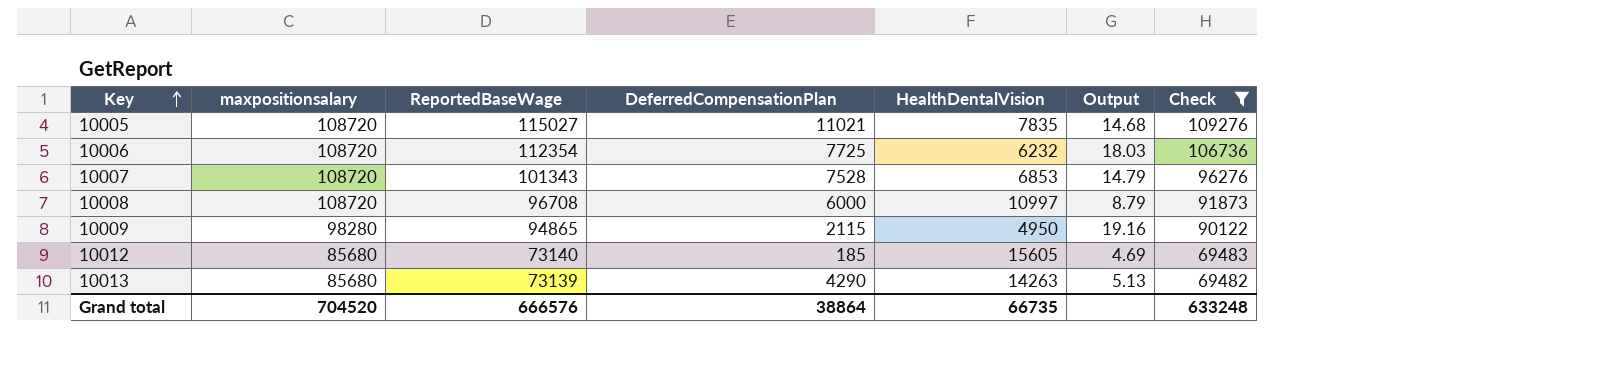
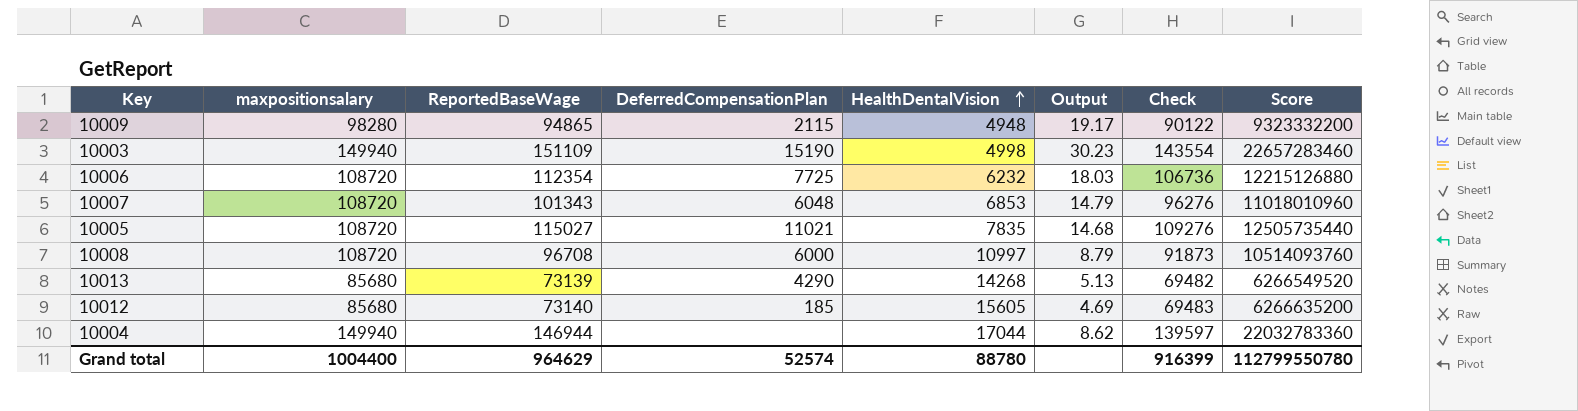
filter: Check <= 109276 -> none
row order: Key ascending -> HealthDentalVision ascending
column Score | formula: none -> [maxpositionsalary] * [ReportedBaseWage]
10009 | HealthDentalVision: 4950 -> 4948
10009 | Output: 19.16 -> 19.17
10007 | DeferredCompensationPlan: 7528 -> 6048
10013 | HealthDentalVision: 14263 -> 14268
Grand total | maxpositionsalary: 704520 -> 1004400
Grand total | ReportedBaseWage: 666576 -> 964629
Grand total | DeferredCompensationPlan: 38864 -> 52574
Grand total | HealthDentalVision: 66735 -> 88780
Grand total | Check: 633248 -> 916399

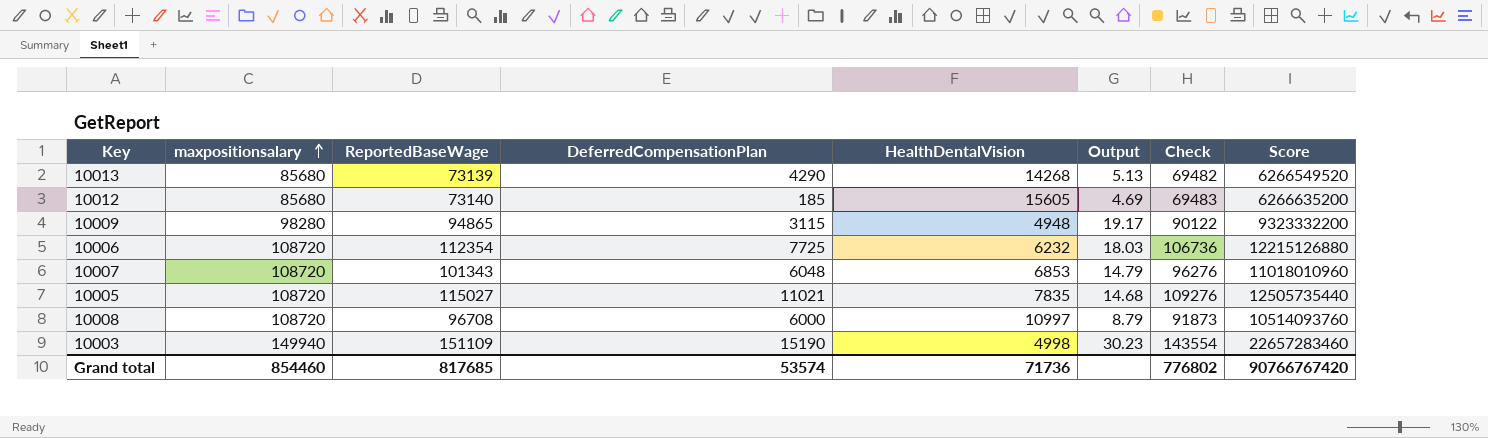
row order: HealthDentalVision ascending -> maxpositionsalary ascending
row 10004: 149940 | 146944 | none | 17044 | 8.62 | 139597 | 22032783360 -> none
10009 | DeferredCompensationPlan: 2115 -> 3115
Grand total | maxpositionsalary: 1004400 -> 854460
Grand total | ReportedBaseWage: 964629 -> 817685
Grand total | DeferredCompensationPlan: 52574 -> 53574
Grand total | HealthDentalVision: 88780 -> 71736
Grand total | Check: 916399 -> 776802
Grand total | Score: 112799550780 -> 90766767420

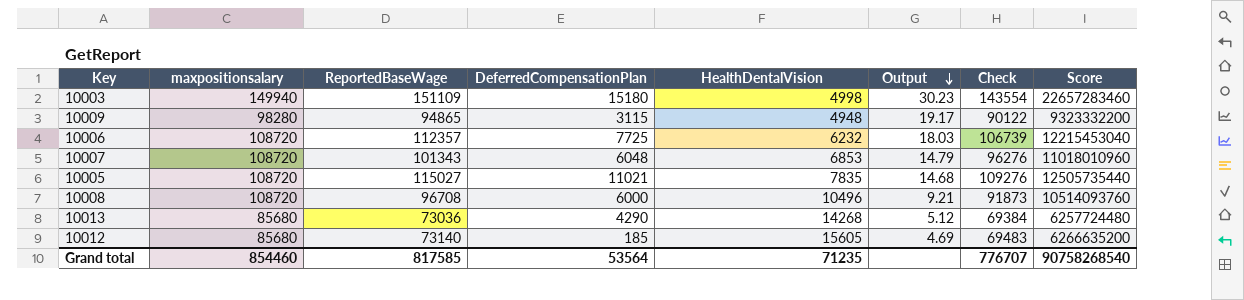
row order: maxpositionsalary ascending -> Output descending
10003 | DeferredCompensationPlan: 15190 -> 15180
10006 | ReportedBaseWage: 112354 -> 112357
10006 | Check: 106736 -> 106739
10006 | Score: 12215126880 -> 12215453040
10008 | HealthDentalVision: 10997 -> 10496
10008 | Output: 8.79 -> 9.21
10013 | ReportedBaseWage: 73139 -> 73036
10013 | Output: 5.13 -> 5.12
10013 | Check: 69482 -> 69384
10013 | Score: 6266549520 -> 6257724480
Grand total | ReportedBaseWage: 817685 -> 817585
Grand total | DeferredCompensationPlan: 53574 -> 53564
Grand total | HealthDentalVision: 71736 -> 71235
Grand total | Check: 776802 -> 776707
Grand total | Score: 90766767420 -> 90758268540

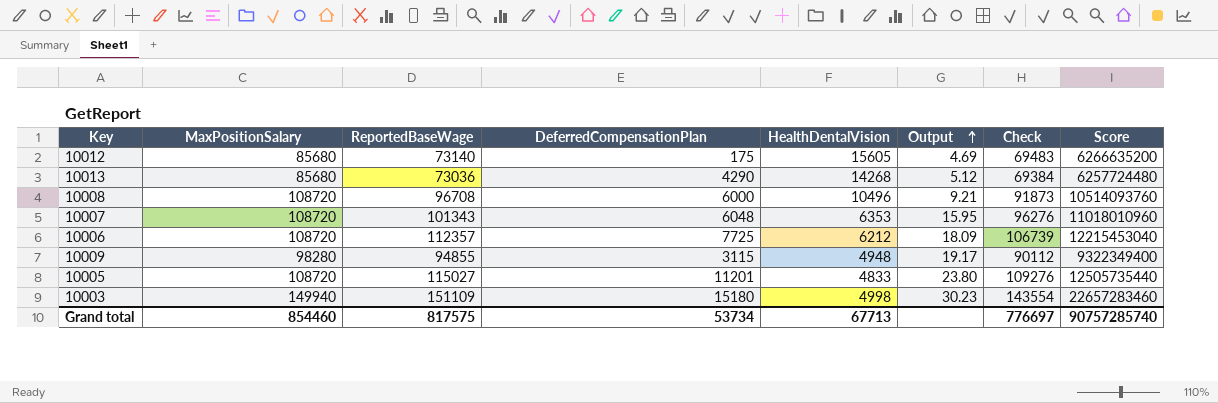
row order: Output descending -> Output ascending
column name: maxpositionsalary -> MaxPositionSalary
10012 | DeferredCompensationPlan: 185 -> 175
10007 | HealthDentalVision: 6853 -> 6353
10007 | Output: 14.79 -> 15.95
10006 | HealthDentalVision: 6232 -> 6212
10006 | Output: 18.03 -> 18.09
10009 | ReportedBaseWage: 94865 -> 94855
10009 | Check: 90122 -> 90112
10009 | Score: 9323332200 -> 9322349400
10005 | DeferredCompensationPlan: 11021 -> 11201
10005 | HealthDentalVision: 7835 -> 4833
10005 | Output: 14.68 -> 23.80
Grand total | ReportedBaseWage: 817585 -> 817575
Grand total | DeferredCompensationPlan: 53564 -> 53734
Grand total | HealthDentalVision: 71235 -> 67713
Grand total | Check: 776707 -> 776697
Grand total | Score: 90758268540 -> 90757285740

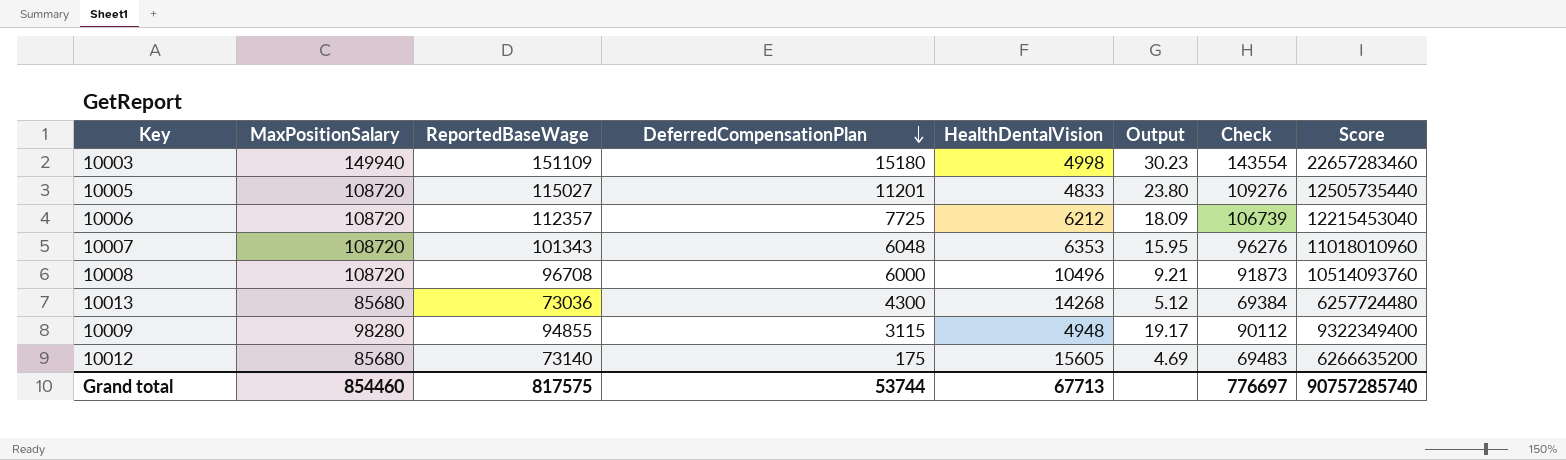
row order: Output ascending -> DeferredCompensationPlan descending
10013 | DeferredCompensationPlan: 4290 -> 4300
Grand total | DeferredCompensationPlan: 53734 -> 53744

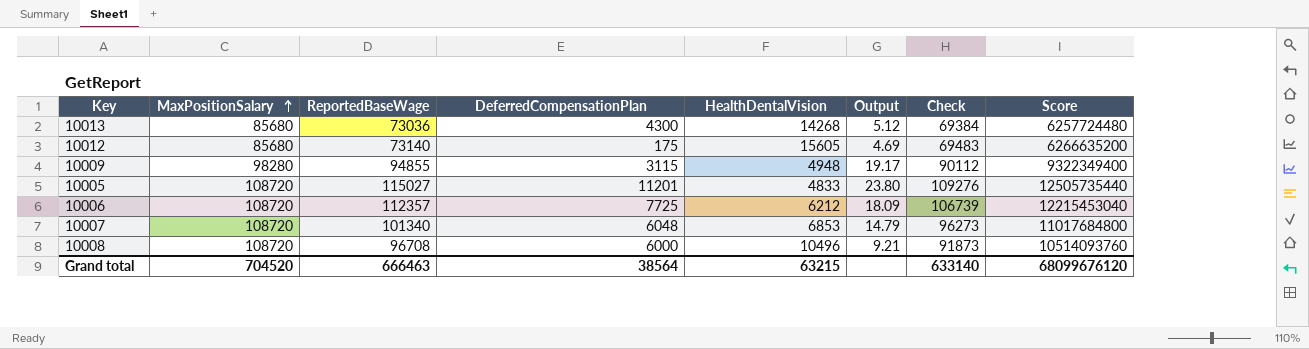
row order: DeferredCompensationPlan descending -> MaxPositionSalary ascending
row 10003: 149940 | 151109 | 15180 | 4998 | 30.23 | 143554 | 22657283460 -> none
10007 | ReportedBaseWage: 101343 -> 101340
10007 | HealthDentalVision: 6353 -> 6853
10007 | Output: 15.95 -> 14.79
10007 | Check: 96276 -> 96273
10007 | Score: 11018010960 -> 11017684800
Grand total | MaxPositionSalary: 854460 -> 704520
Grand total | ReportedBaseWage: 817575 -> 666463
Grand total | DeferredCompensationPlan: 53744 -> 38564
Grand total | HealthDentalVision: 67713 -> 63215
Grand total | Check: 776697 -> 633140
Grand total | Score: 90757285740 -> 68099676120

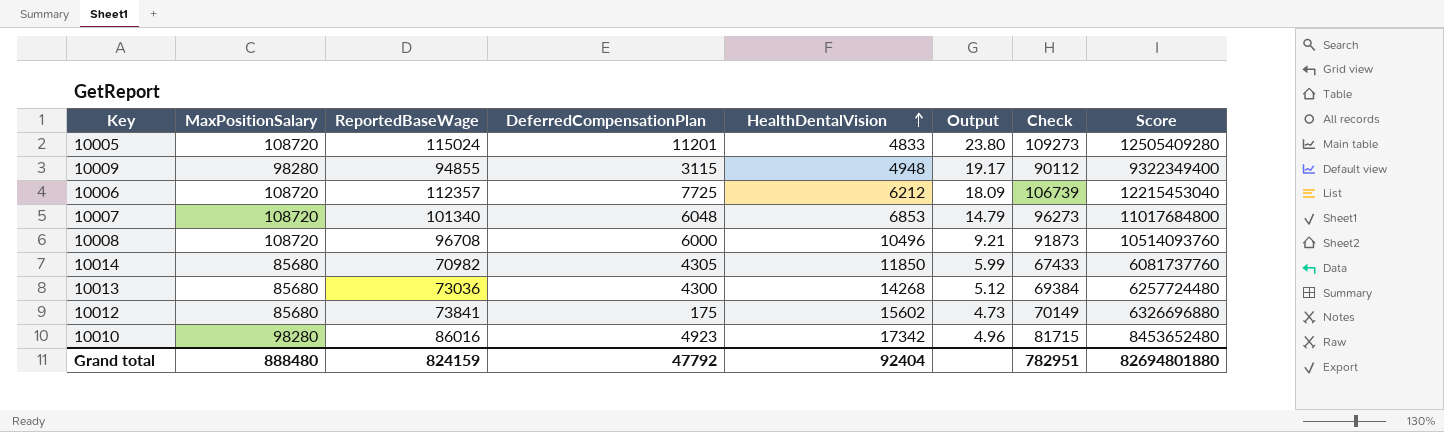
row order: MaxPositionSalary ascending -> HealthDentalVision ascending
10005 | ReportedBaseWage: 115027 -> 115024
10005 | Check: 109276 -> 109273
10005 | Score: 12505735440 -> 12505409280
row 10014: none -> 85680 | 70982 | 4305 | 11850 | 5.99 | 67433 | 6081737760
10012 | ReportedBaseWage: 73140 -> 73841
10012 | HealthDentalVision: 15605 -> 15602
10012 | Output: 4.69 -> 4.73
10012 | Check: 69483 -> 70149
10012 | Score: 6266635200 -> 6326696880
row 10010: none -> 98280 | 86016 | 4923 | 17342 | 4.96 | 81715 | 8453652480
Grand total | MaxPositionSalary: 704520 -> 888480
Grand total | ReportedBaseWage: 666463 -> 824159
Grand total | DeferredCompensationPlan: 38564 -> 47792
Grand total | HealthDentalVision: 63215 -> 92404
Grand total | Check: 633140 -> 782951
Grand total | Score: 68099676120 -> 82694801880

